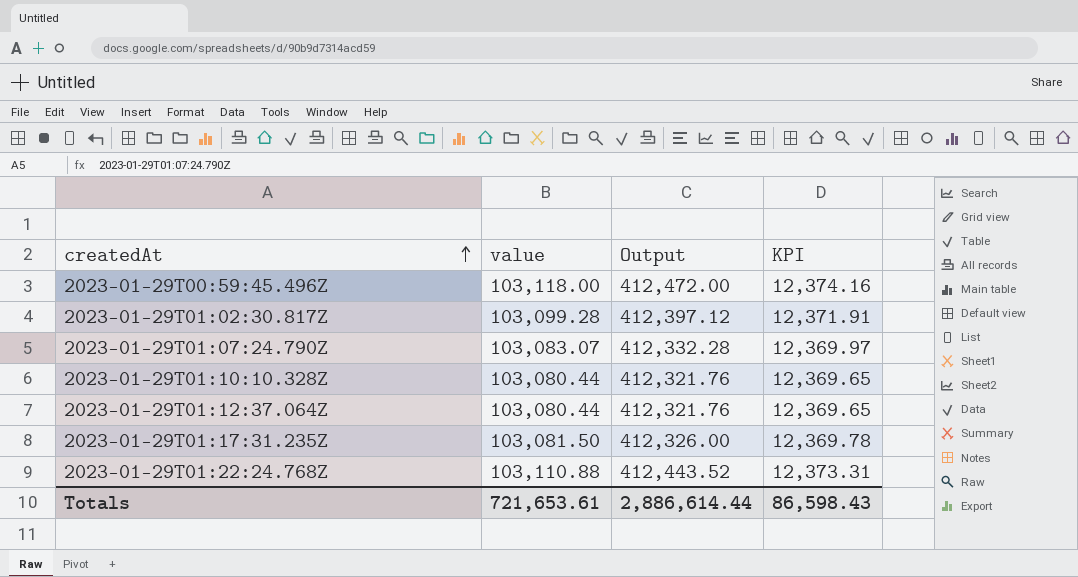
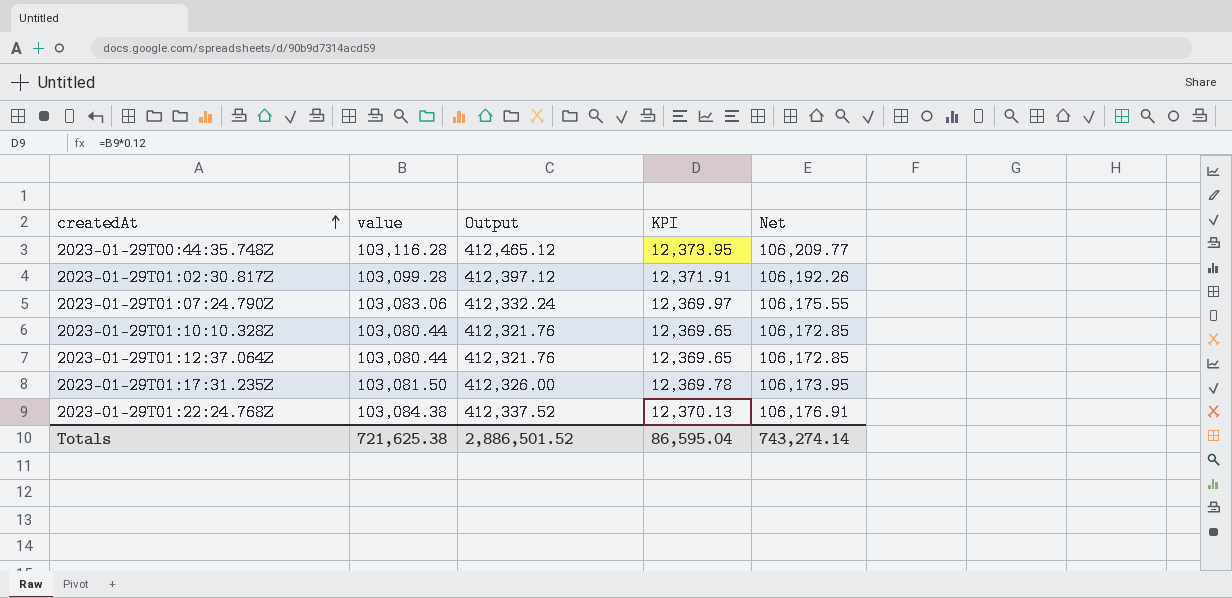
column Net | formula: none -> [value] * 1.03
row 2023-01-29T00:59:45.496Z: 103,118.00 | 412,472.00 | 12,374.16 -> none
row 2023-01-29T00:44:35.748Z: none -> 103,116.28 | 412,465.12 | 12,373.95 | 106,209.77
2023-01-29T01:07:24.790Z | value: 103,083.07 -> 103,083.06
2023-01-29T01:07:24.790Z | Output: 412,332.28 -> 412,332.24
2023-01-29T01:22:24.768Z | value: 103,110.88 -> 103,084.38
2023-01-29T01:22:24.768Z | Output: 412,443.52 -> 412,337.52
2023-01-29T01:22:24.768Z | KPI: 12,373.31 -> 12,370.13
Totals | value: 721,653.61 -> 721,625.38
Totals | Output: 2,886,614.44 -> 2,886,501.52
Totals | KPI: 86,598.43 -> 86,595.04

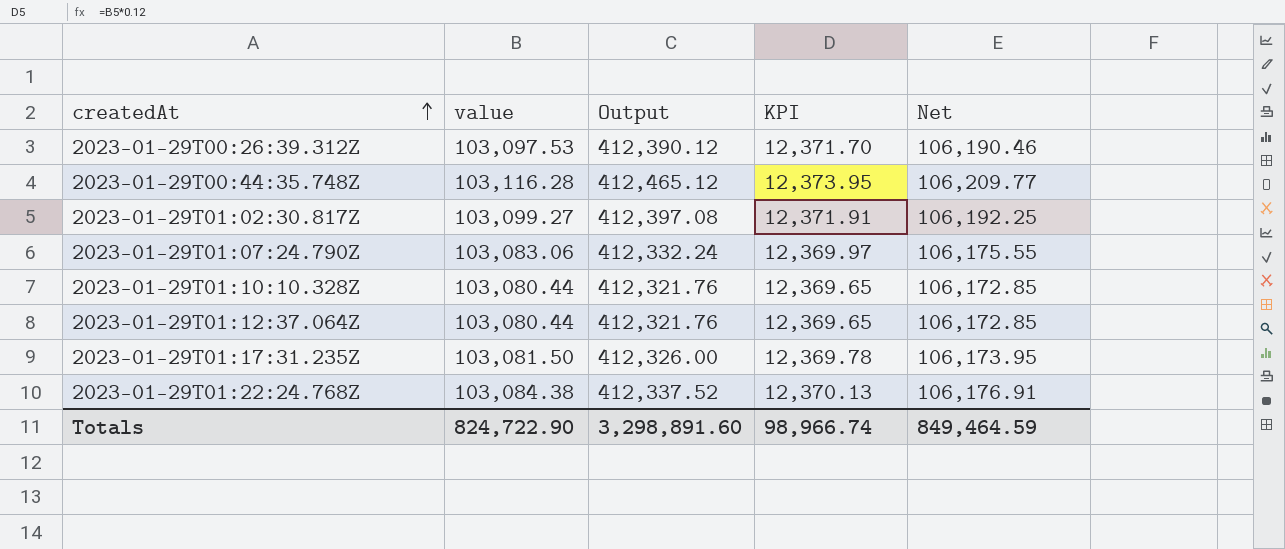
row 2023-01-29T00:26:39.312Z: none -> 103,097.53 | 412,390.12 | 12,371.70 | 106,190.46
2023-01-29T01:02:30.817Z | value: 103,099.28 -> 103,099.27
2023-01-29T01:02:30.817Z | Output: 412,397.12 -> 412,397.08
2023-01-29T01:02:30.817Z | Net: 106,192.26 -> 106,192.25
Totals | value: 721,625.38 -> 824,722.90
Totals | Output: 2,886,501.52 -> 3,298,891.60
Totals | KPI: 86,595.04 -> 98,966.74
Totals | Net: 743,274.14 -> 849,464.59

